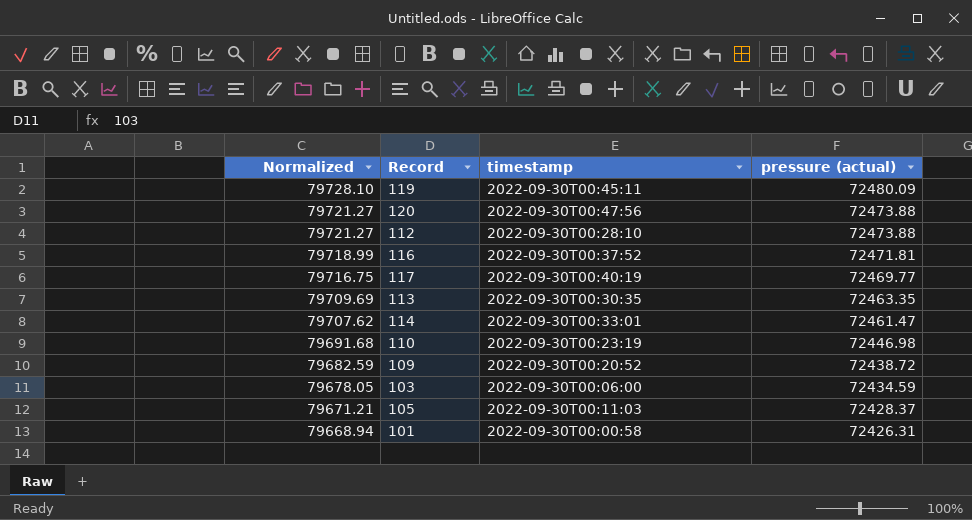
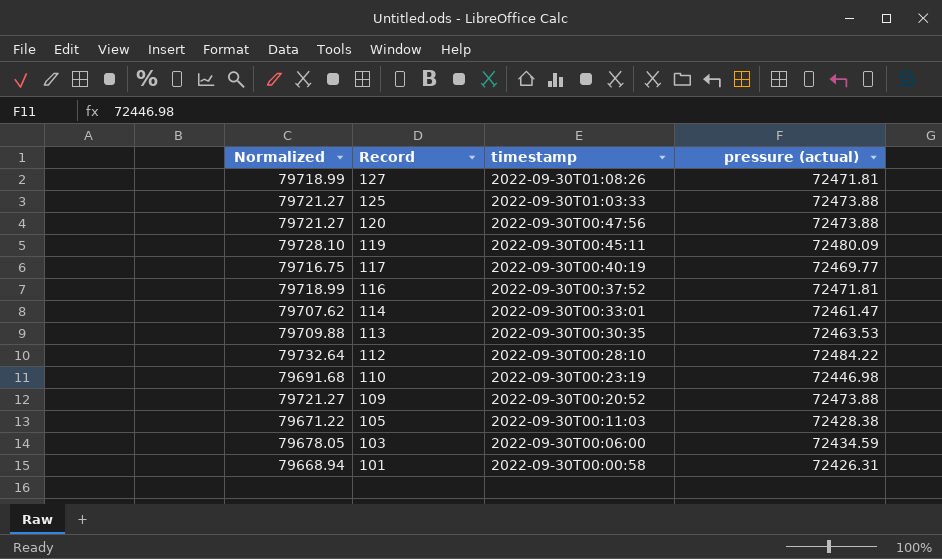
row order: Normalized descending -> Record descending
row 127: none -> 79718.99 | 2022-09-30T01:08:26 | 72471.81
row 125: none -> 79721.27 | 2022-09-30T01:03:33 | 72473.88
113 | Normalized: 79709.69 -> 79709.88
113 | pressure (actual): 72463.35 -> 72463.53
112 | Normalized: 79721.27 -> 79732.64
112 | pressure (actual): 72473.88 -> 72484.22
109 | Normalized: 79682.59 -> 79721.27
109 | pressure (actual): 72438.72 -> 72473.88
105 | Normalized: 79671.21 -> 79671.22
105 | pressure (actual): 72428.37 -> 72428.38

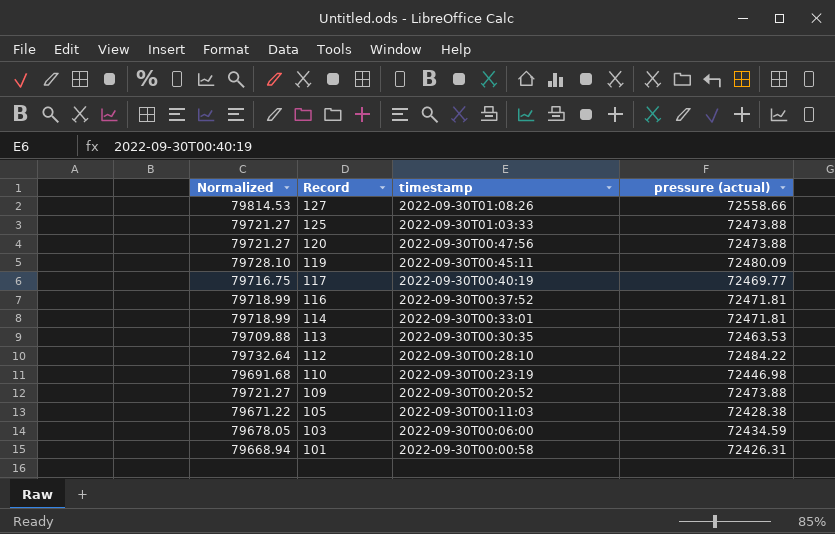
127 | Normalized: 79718.99 -> 79814.53
127 | pressure (actual): 72471.81 -> 72558.66
114 | Normalized: 79707.62 -> 79718.99
114 | pressure (actual): 72461.47 -> 72471.81

